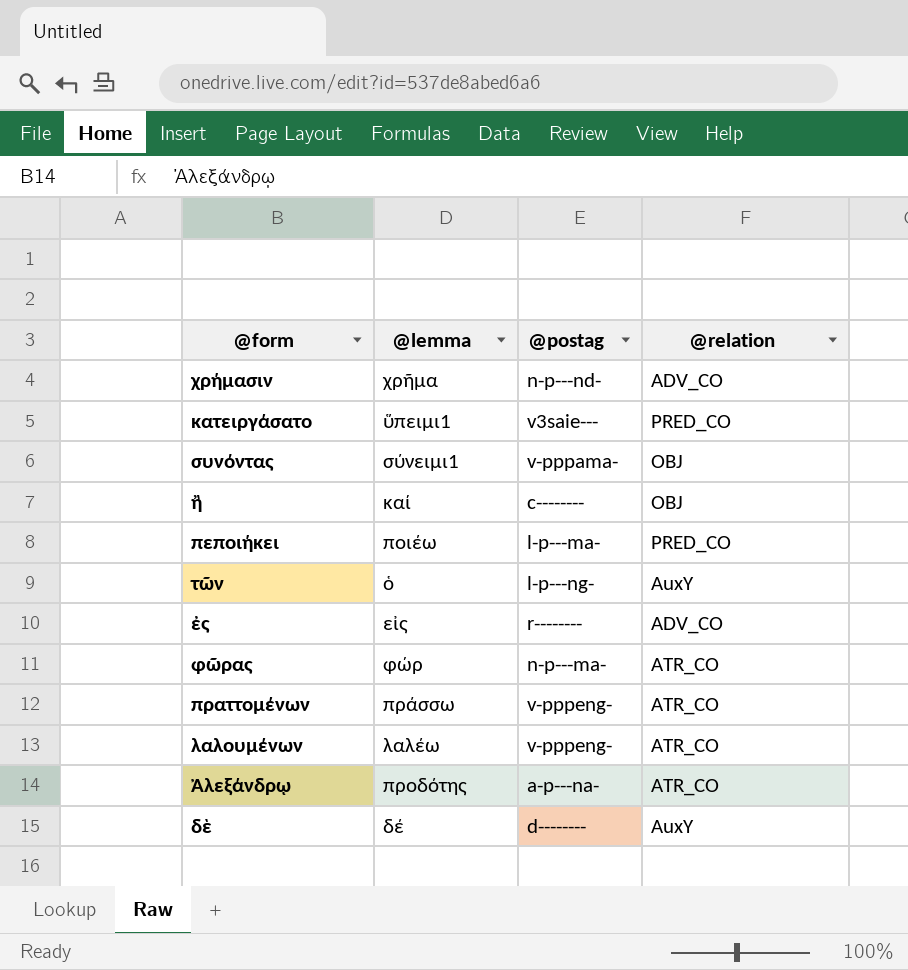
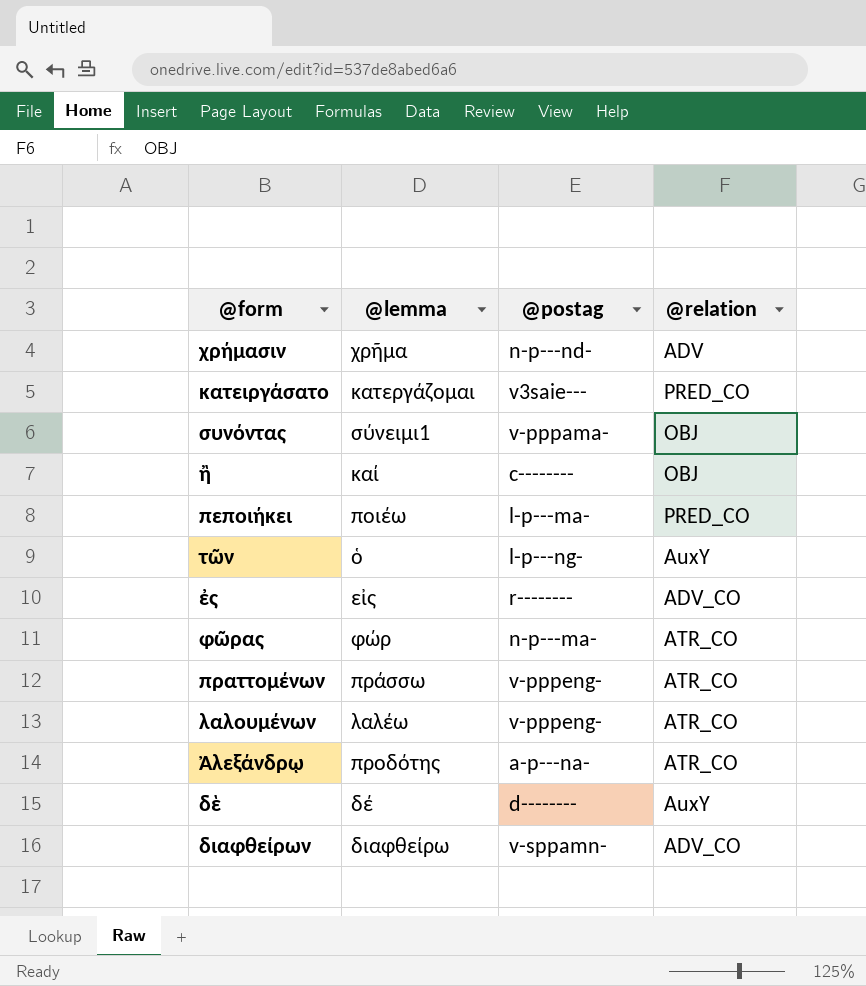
χρήμασιν | @relation: ADV_CO -> ADV
κατειργάσατο | @lemma: ὕπειμι1 -> κατεργάζομαι
row διαφθείρων: none -> διαφθείρω | v-sppamn- | ADV_CO

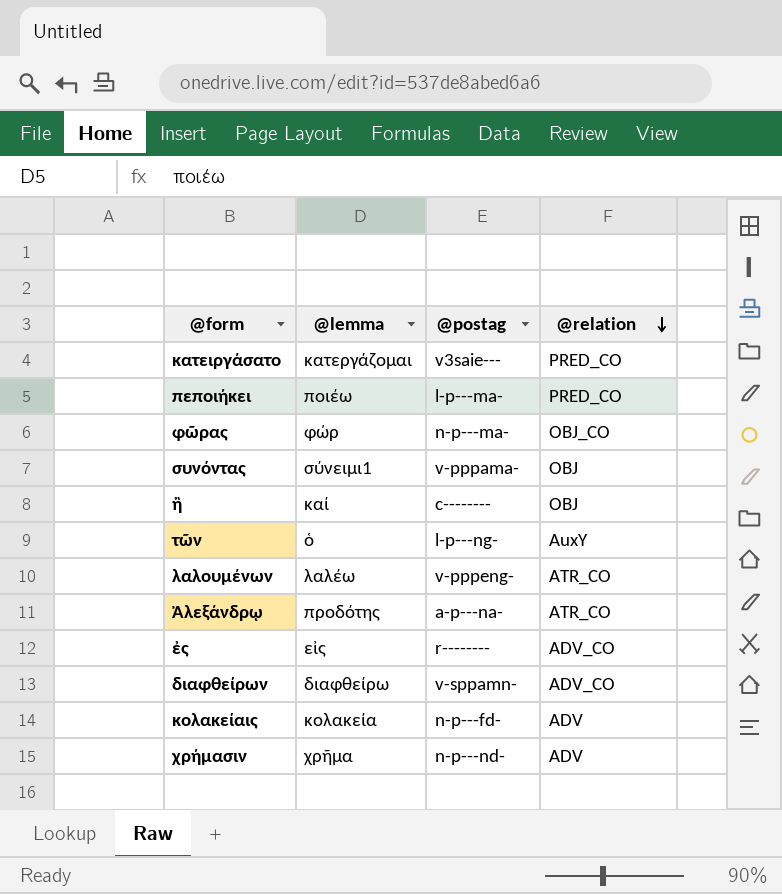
row order: none -> @relation descending
row πραττομένων: πράσσω | v-pppeng- | ATR_CO -> none
row δὲ: δέ | d-------- | AuxY -> none
φῶρας | @relation: ATR_CO -> OBJ_CO
row κολακείαις: none -> κολακεία | n-p---fd- | ADV

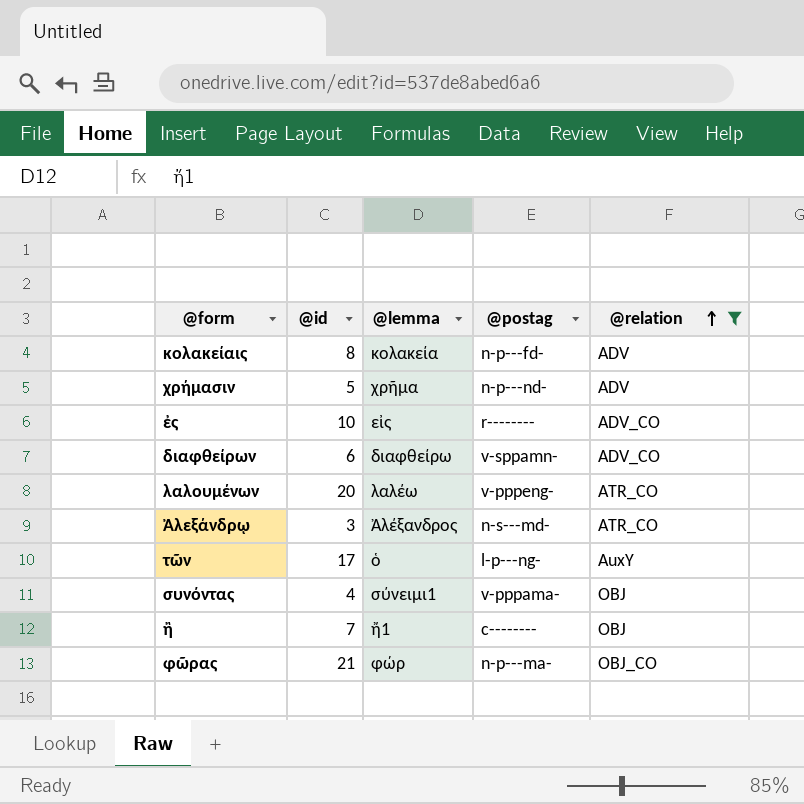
filter: none -> @relation != PRED_CO
row order: @relation descending -> @relation ascending
column @id | position: none -> 2
Ἀλεξάνδρῳ | @lemma: προδότης -> Ἀλέξανδρος
Ἀλεξάνδρῳ | @postag: a-p---na- -> n-s---md-
ἢ | @lemma: καί -> ἤ1

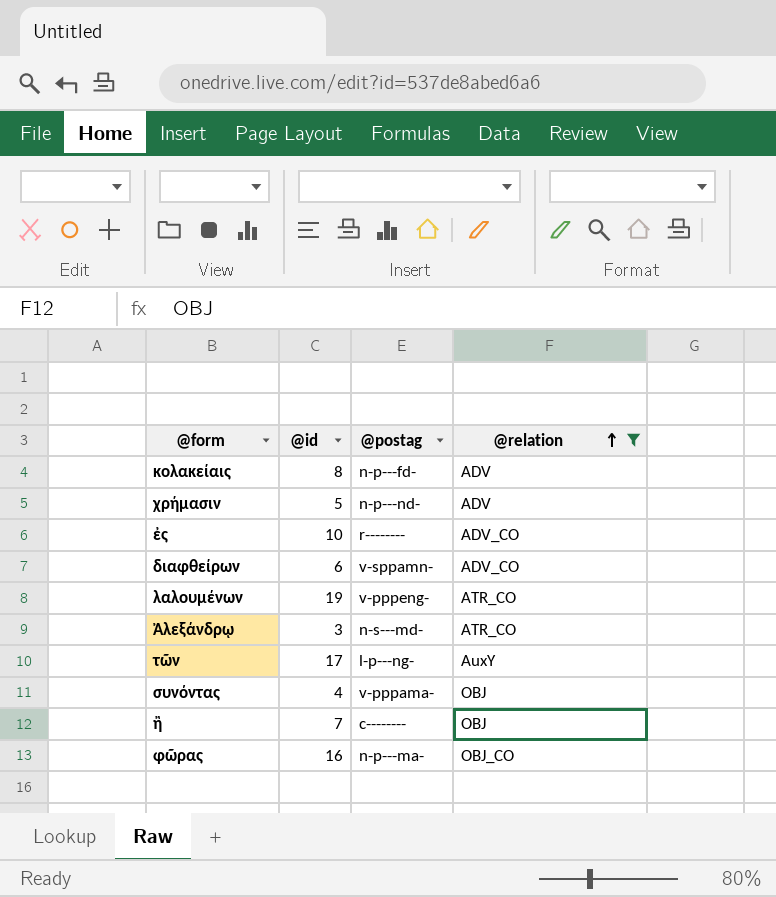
column @lemma | position: 3 -> none
λαλουμένων | @id: 20 -> 19
φῶρας | @id: 21 -> 16

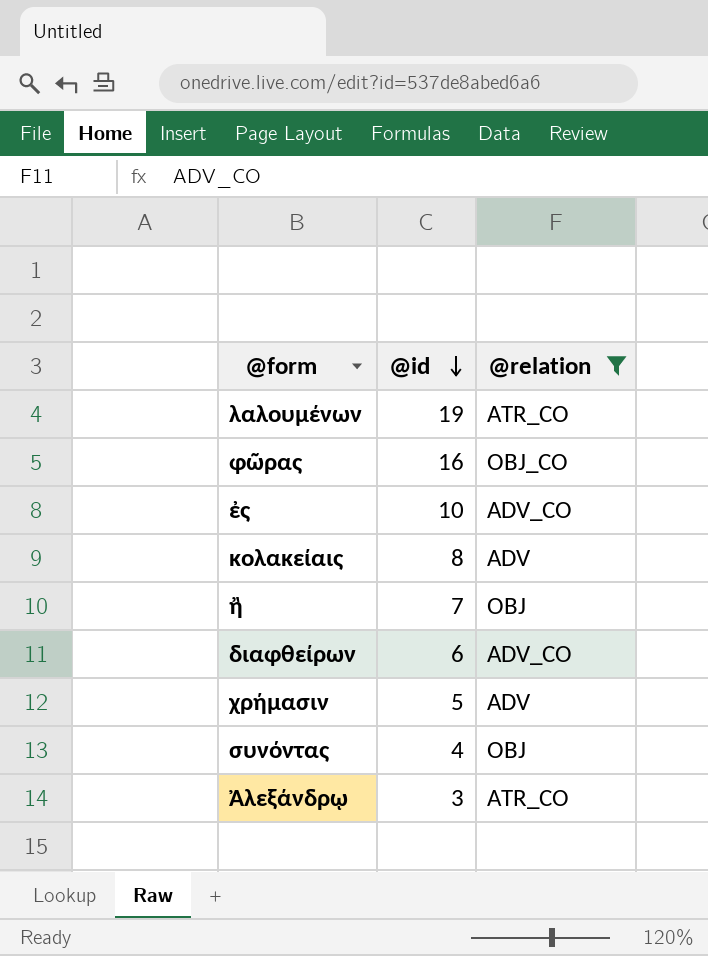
row order: @relation ascending -> @id descending
column @postag | position: 3 -> none
row τῶν: 17 | l-p---ng- | AuxY -> none

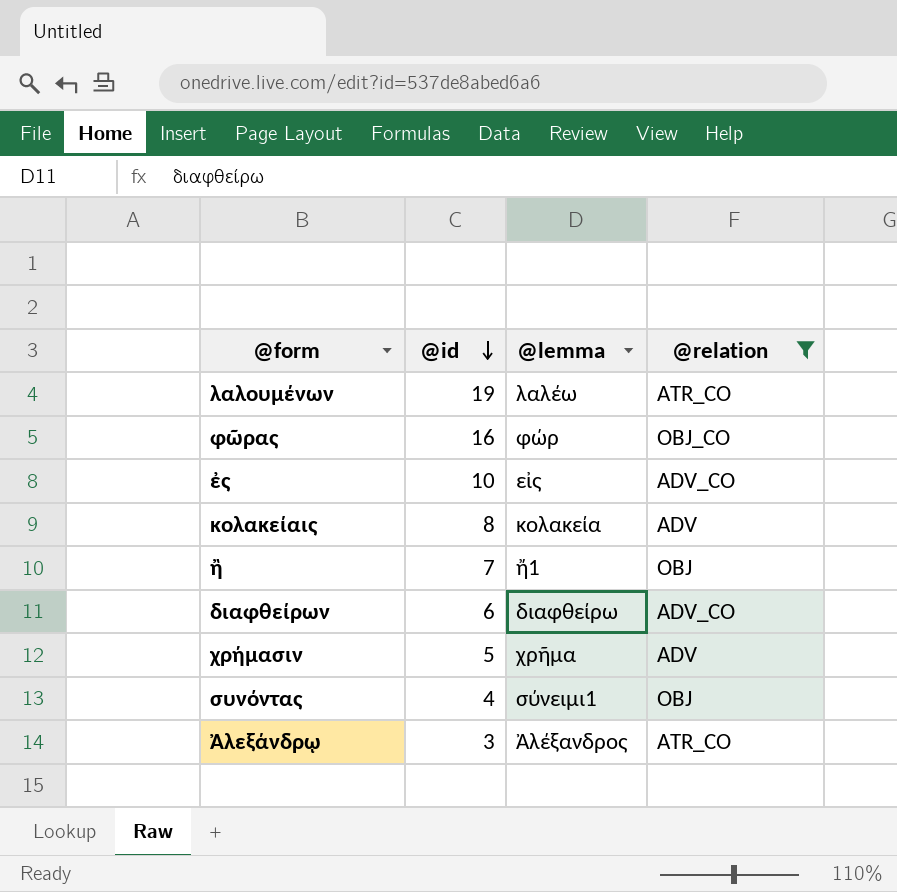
column @lemma | position: none -> 3

